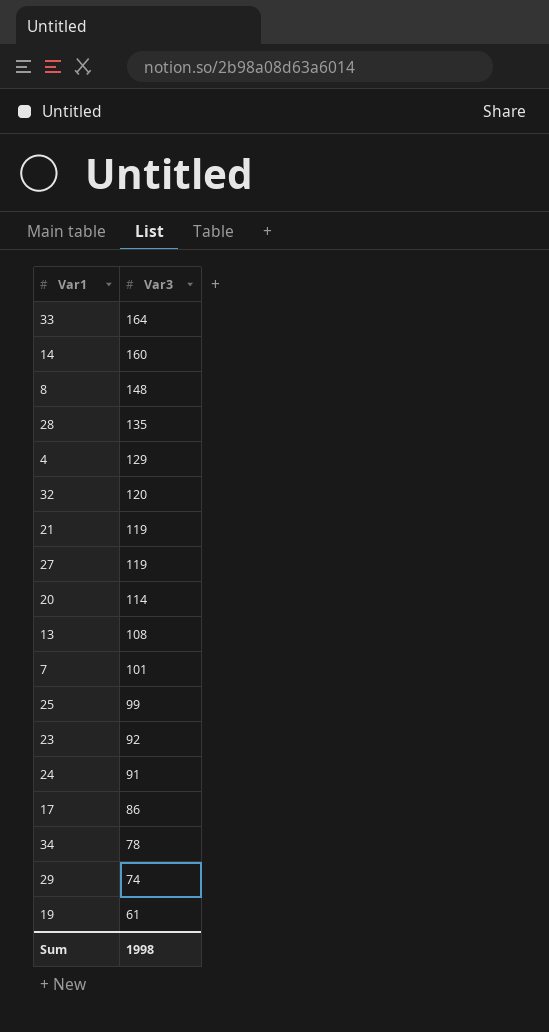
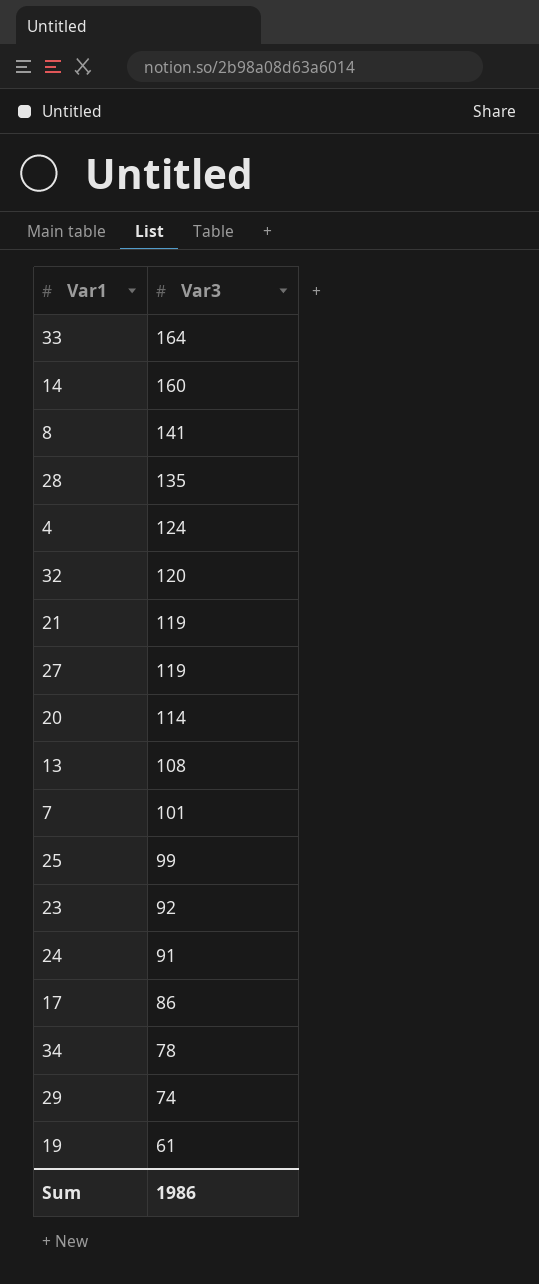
8 | Var3: 148 -> 141
4 | Var3: 129 -> 124
Sum | Var3: 1998 -> 1986

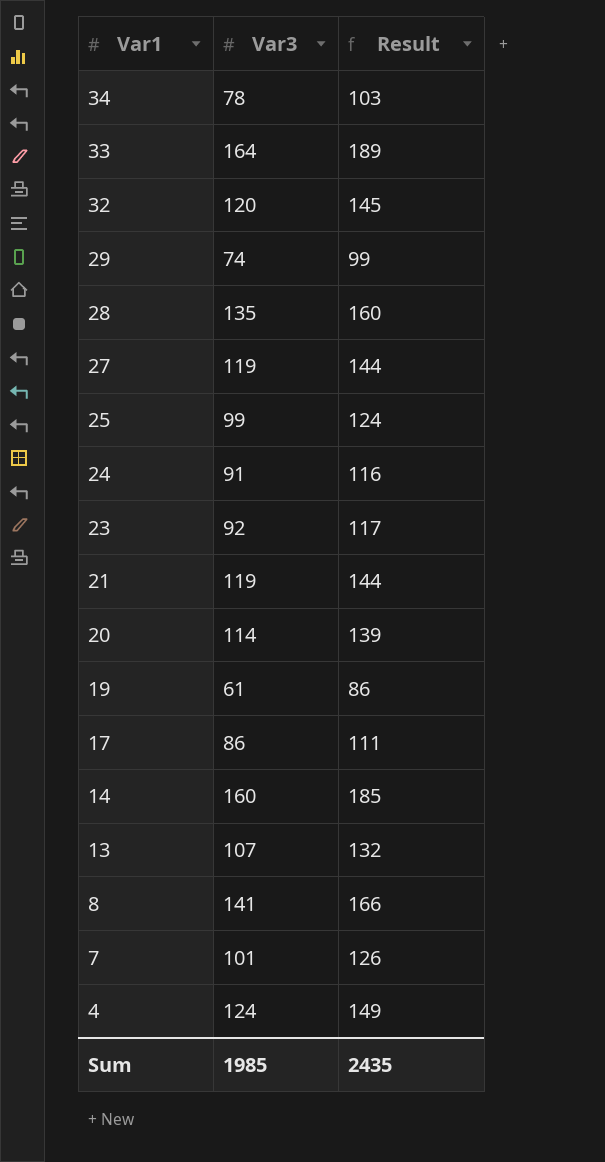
row order: Var3 descending -> Var1 descending
column Result | formula: none -> [Var3] + 25
13 | Var3: 108 -> 107
Sum | Var3: 1986 -> 1985

